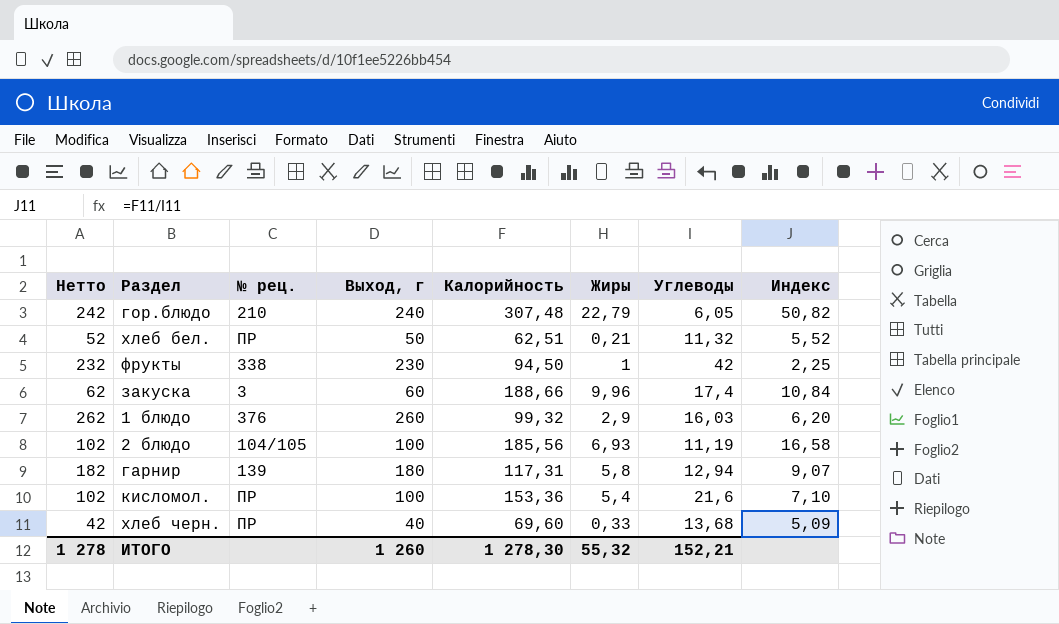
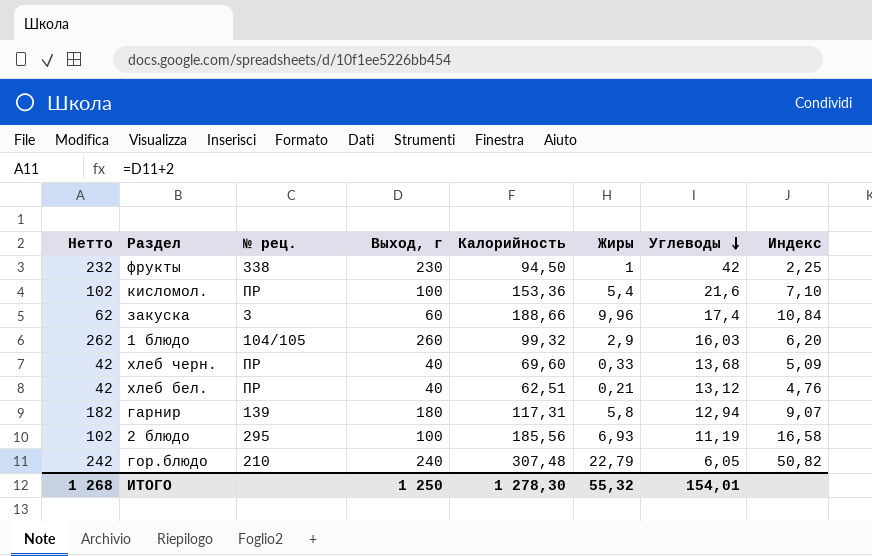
row order: none -> Углеводы descending
1 блюдо | № рец.: 376 -> 104/105
хлеб бел. | Нетто: 52 -> 42
хлеб бел. | Выход, г: 50 -> 40
хлеб бел. | Углеводы: 11,32 -> 13,12
хлеб бел. | Индекс: 5,52 -> 4,76
2 блюдо | № рец.: 104/105 -> 295
ИТОГО | Нетто: 1 278 -> 1 268
ИТОГО | Выход, г: 1 260 -> 1 250
ИТОГО | Углеводы: 152,21 -> 154,01

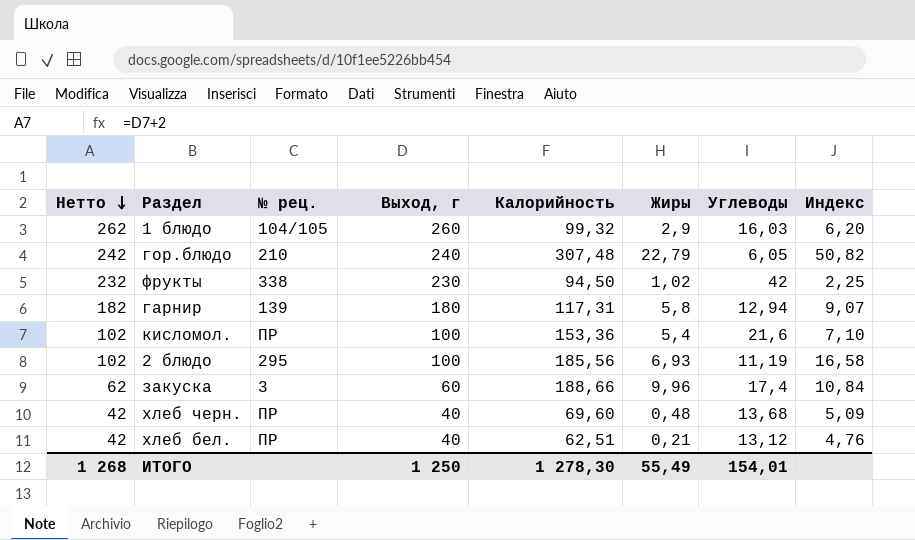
row order: Углеводы descending -> Нетто descending
фрукты | Жиры: 1 -> 1,02
хлеб черн. | Жиры: 0,33 -> 0,48
ИТОГО | Жиры: 55,32 -> 55,49

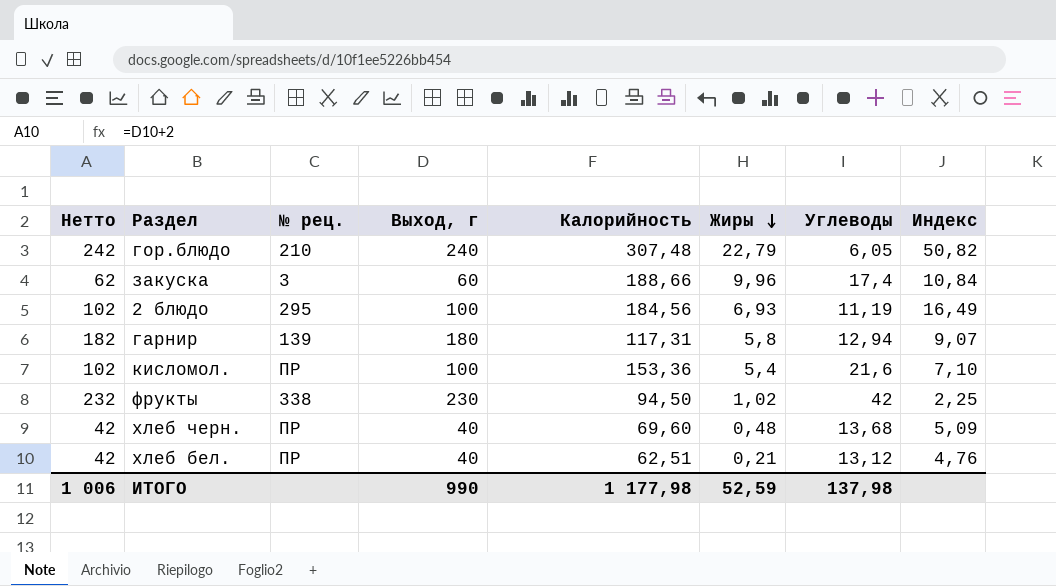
row order: Нетто descending -> Жиры descending
row 1 блюдо: 262 | 104/105 | 260 | 99,32 | 2,9 | 16,03 | 6,20 -> none
2 блюдо | Калорийность: 185,56 -> 184,56
2 блюдо | Индекс: 16,58 -> 16,49
ИТОГО | Нетто: 1 268 -> 1 006
ИТОГО | Выход, г: 1 250 -> 990
ИТОГО | Калорийность: 1 278,30 -> 1 177,98
ИТОГО | Жиры: 55,49 -> 52,59
ИТОГО | Углеводы: 154,01 -> 137,98

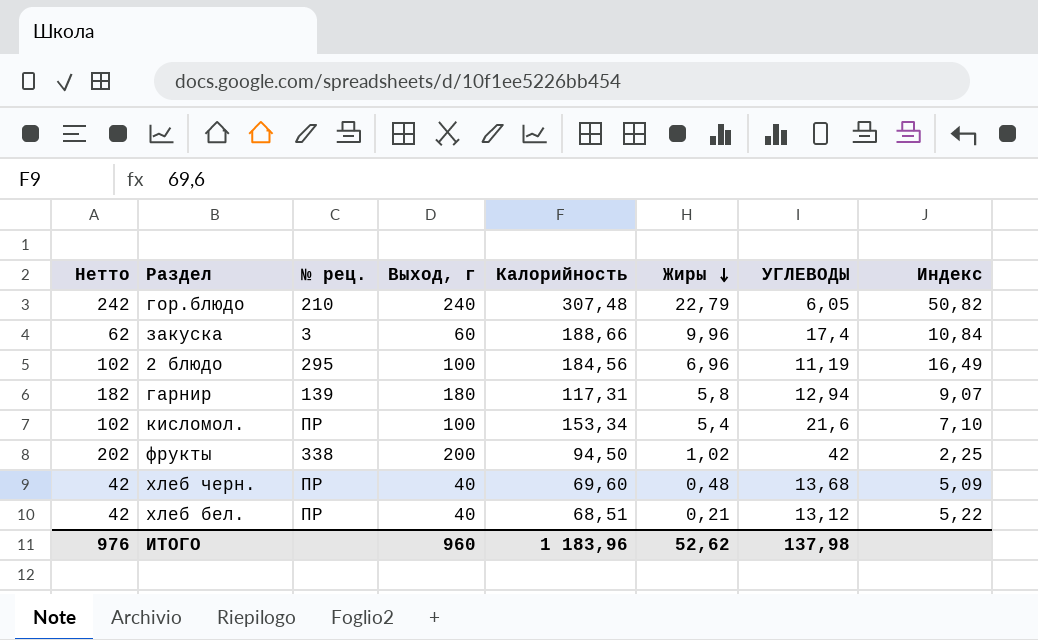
column name: Углеводы -> УГЛЕВОДЫ
2 блюдо | Жиры: 6,93 -> 6,96
кисломол. | Калорийность: 153,36 -> 153,34
фрукты | Нетто: 232 -> 202
фрукты | Выход, г: 230 -> 200
хлеб бел. | Калорийность: 62,51 -> 68,51
хлеб бел. | Индекс: 4,76 -> 5,22
ИТОГО | Нетто: 1 006 -> 976
ИТОГО | Выход, г: 990 -> 960
ИТОГО | Калорийность: 1 177,98 -> 1 183,96
ИТОГО | Жиры: 52,59 -> 52,62

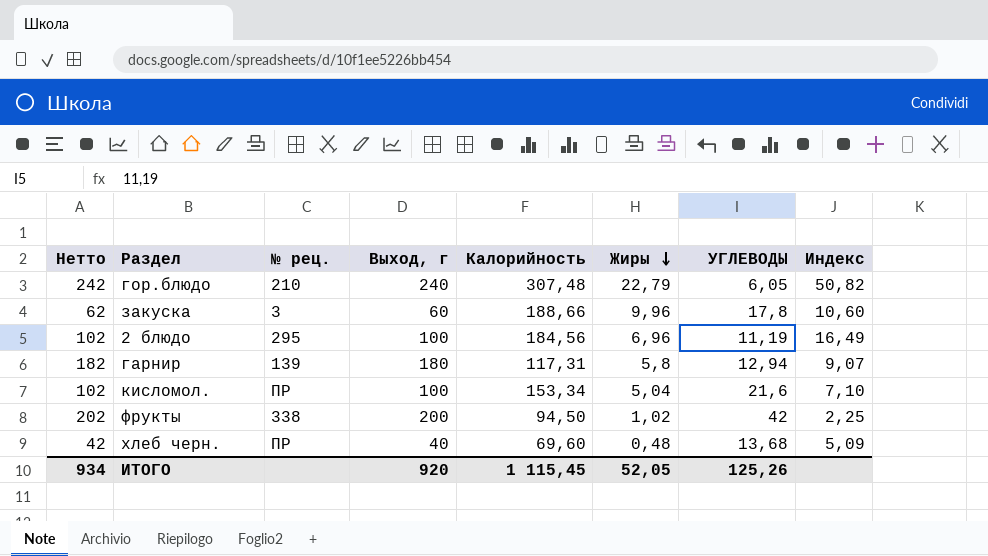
row хлеб бел.: 42 | ПР | 40 | 68,51 | 0,21 | 13,12 | 5,22 -> none
закуска | УГЛЕВОДЫ: 17,4 -> 17,8
закуска | Индекс: 10,84 -> 10,60
кисломол. | Жиры: 5,4 -> 5,04
ИТОГО | Нетто: 976 -> 934
ИТОГО | Выход, г: 960 -> 920
ИТОГО | Калорийность: 1 183,96 -> 1 115,45
ИТОГО | Жиры: 52,62 -> 52,05
ИТОГО | УГЛЕВОДЫ: 137,98 -> 125,26

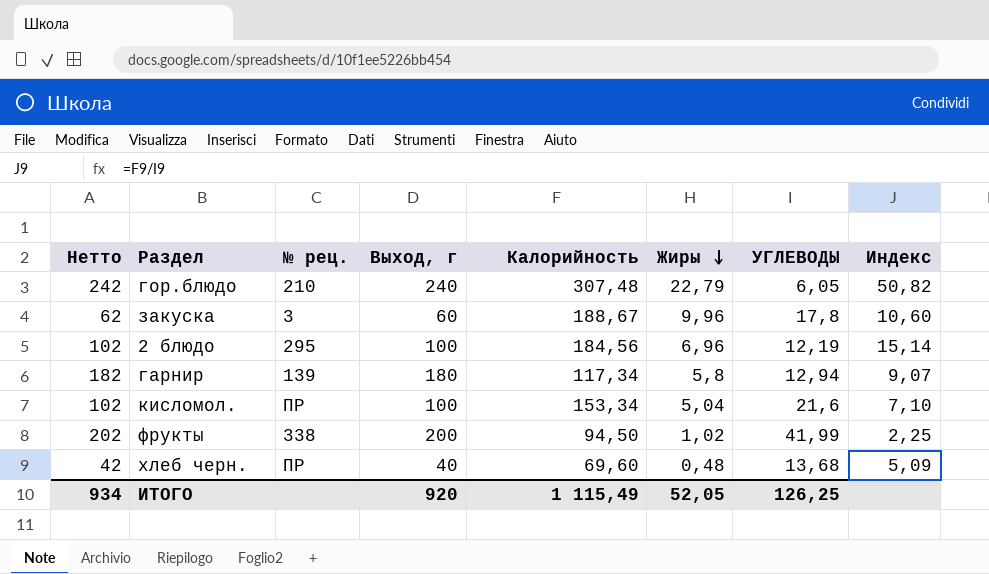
закуска | Калорийность: 188,66 -> 188,67
2 блюдо | УГЛЕВОДЫ: 11,19 -> 12,19
2 блюдо | Индекс: 16,49 -> 15,14
гарнир | Калорийность: 117,31 -> 117,34
фрукты | УГЛЕВОДЫ: 42 -> 41,99
ИТОГО | Калорийность: 1 115,45 -> 1 115,49
ИТОГО | УГЛЕВОДЫ: 125,26 -> 126,25

